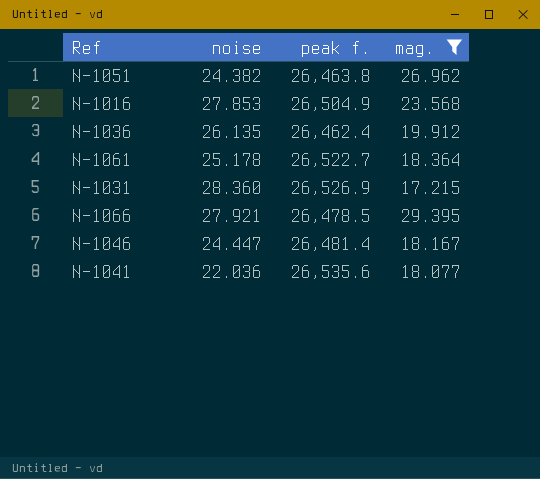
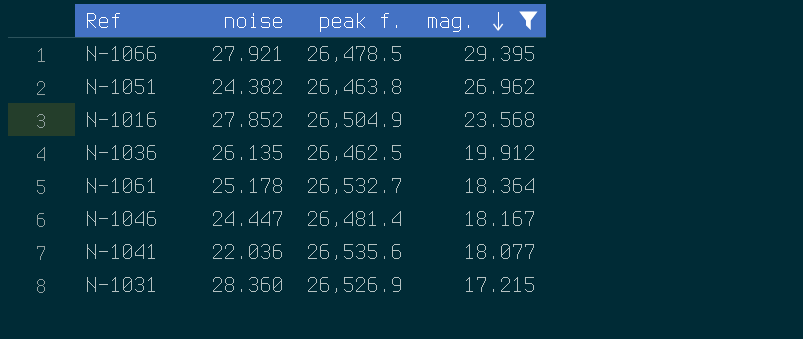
row order: none -> mag. descending
N-1016 | noise: 27.853 -> 27.852
N-1036 | peak f.: 26,462.4 -> 26,462.5
N-1061 | peak f.: 26,522.7 -> 26,532.7

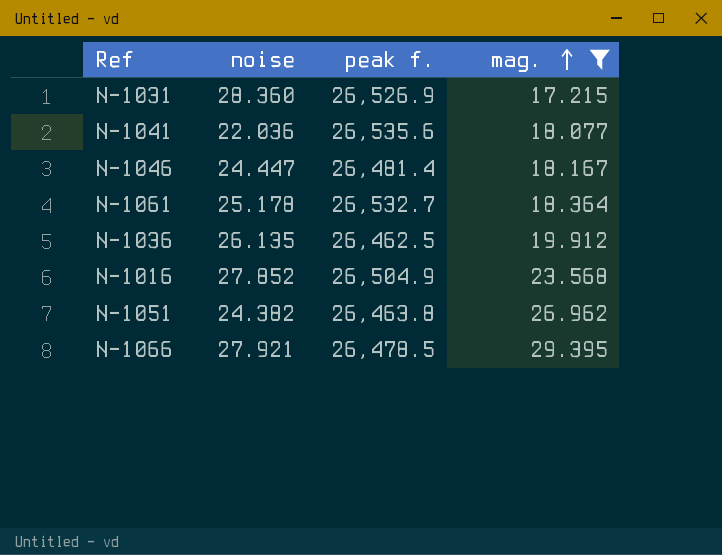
row order: mag. descending -> mag. ascending

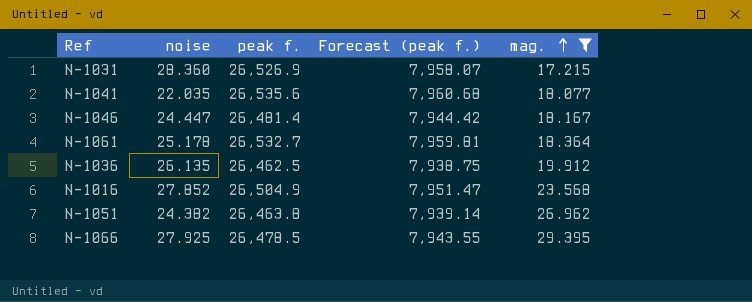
column Forecast (peak f.) | formula: none -> [peak f.] * 0.3
N-1041 | noise: 22.036 -> 22.035
N-1066 | noise: 27.921 -> 27.925

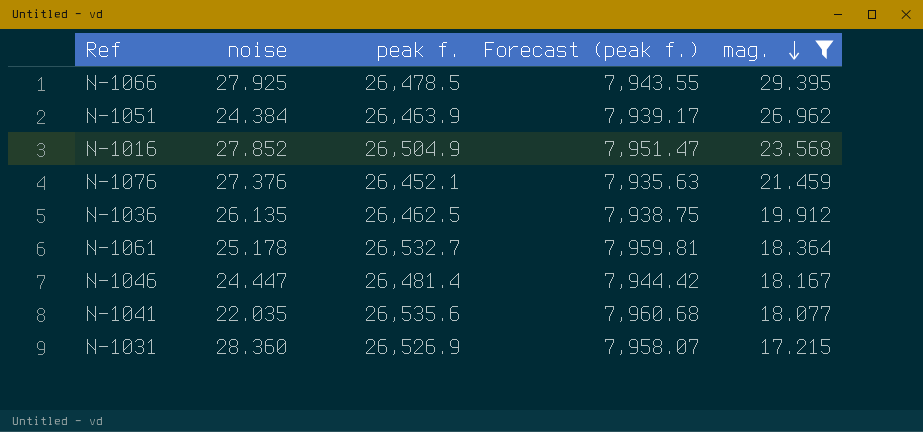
row order: mag. ascending -> mag. descending
N-1051 | noise: 24.382 -> 24.384
N-1051 | peak f.: 26,463.8 -> 26,463.9
N-1051 | Forecast (peak f.): 7,939.14 -> 7,939.17
row N-1076: none -> 27.376 | 26,452.1 | 7,935.63 | 21.459

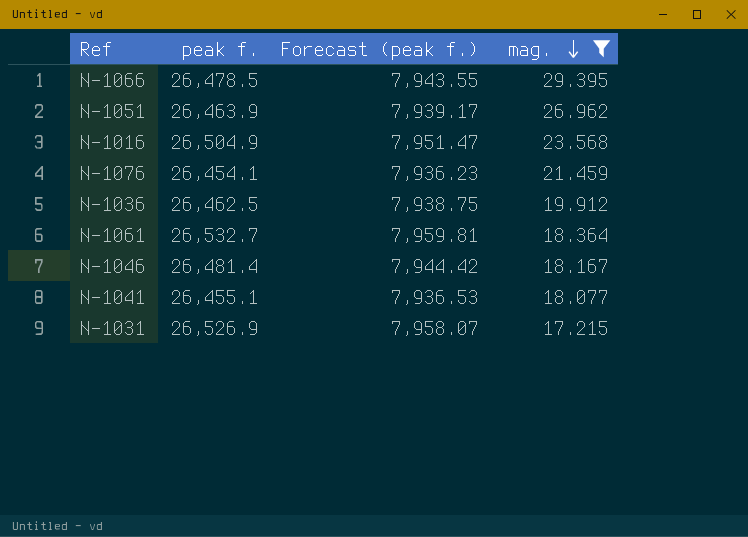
column noise | position: 2 -> none
N-1076 | peak f.: 26,452.1 -> 26,454.1
N-1076 | Forecast (peak f.): 7,935.63 -> 7,936.23
N-1041 | peak f.: 26,535.6 -> 26,455.1
N-1041 | Forecast (peak f.): 7,960.68 -> 7,936.53

